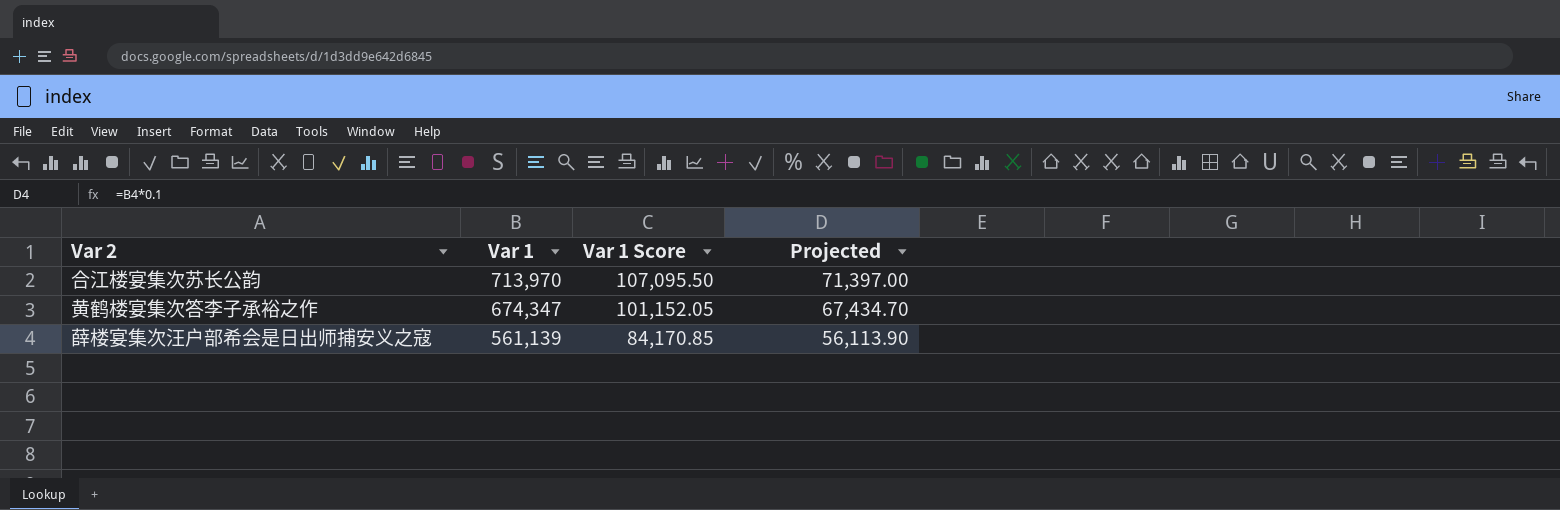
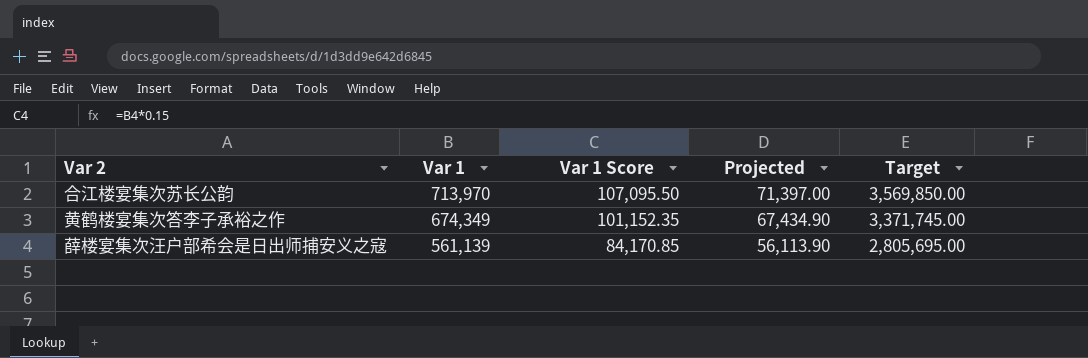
column Target | formula: none -> [Var 1] * 5
黄鹤楼宴集次答李子承裕之作 | Var 1: 674,347 -> 674,349
黄鹤楼宴集次答李子承裕之作 | Var 1 Score: 101,152.05 -> 101,152.35
黄鹤楼宴集次答李子承裕之作 | Projected: 67,434.70 -> 67,434.90

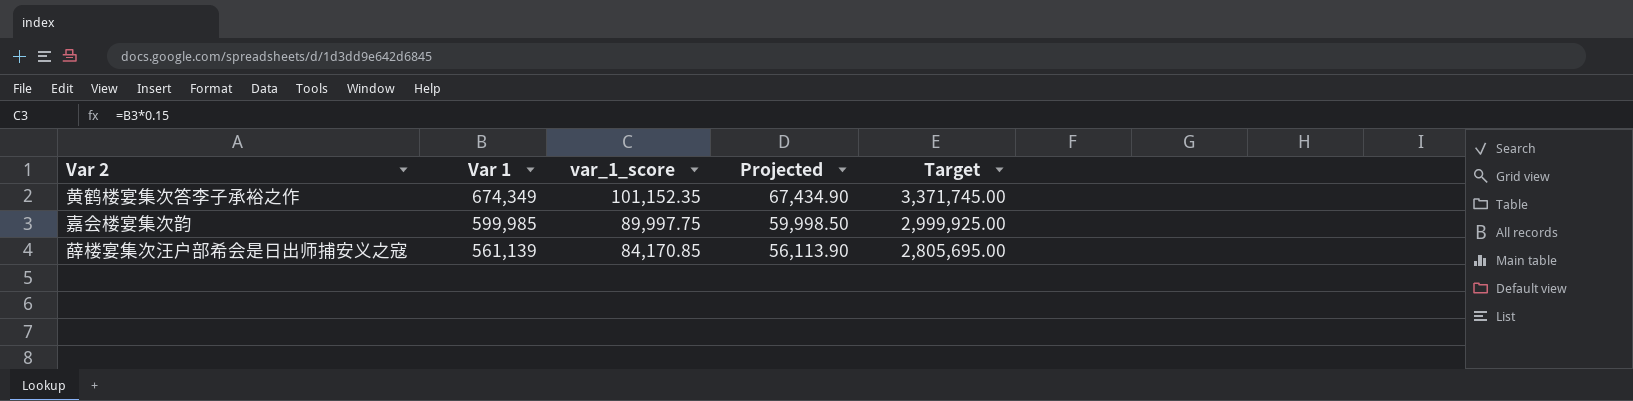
column name: Var 1 Score -> var_1_score
row 合江楼宴集次苏长公韵: 713,970 | 107,095.50 | 71,397.00 | 3,569,850.00 -> none
row 嘉会楼宴集次韵: none -> 599,985 | 89,997.75 | 59,998.50 | 2,999,925.00

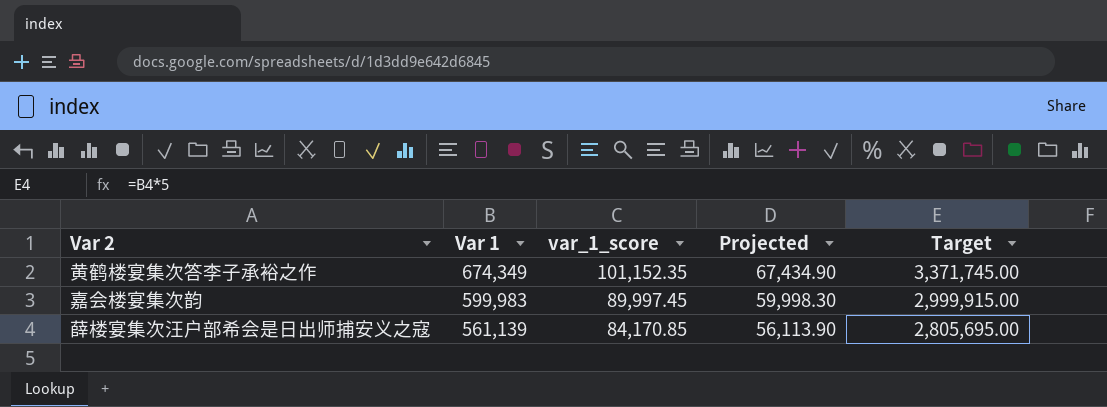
嘉会楼宴集次韵 | Var 1: 599,985 -> 599,983
嘉会楼宴集次韵 | var_1_score: 89,997.75 -> 89,997.45
嘉会楼宴集次韵 | Projected: 59,998.50 -> 59,998.30
嘉会楼宴集次韵 | Target: 2,999,925.00 -> 2,999,915.00

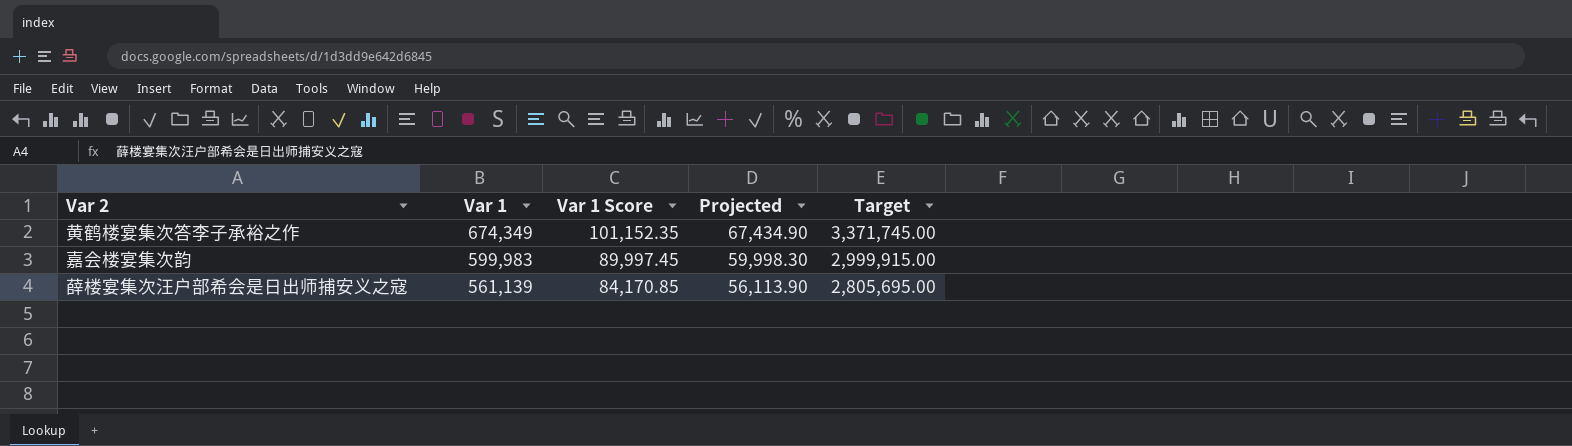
column name: var_1_score -> Var 1 Score

